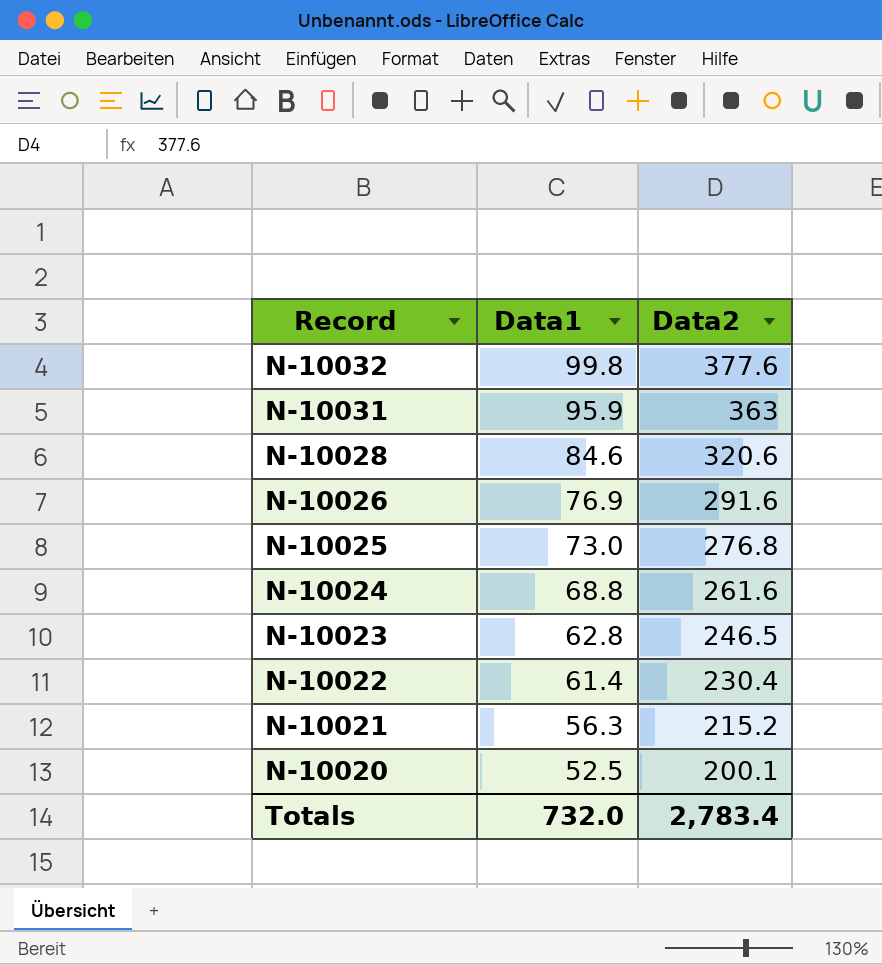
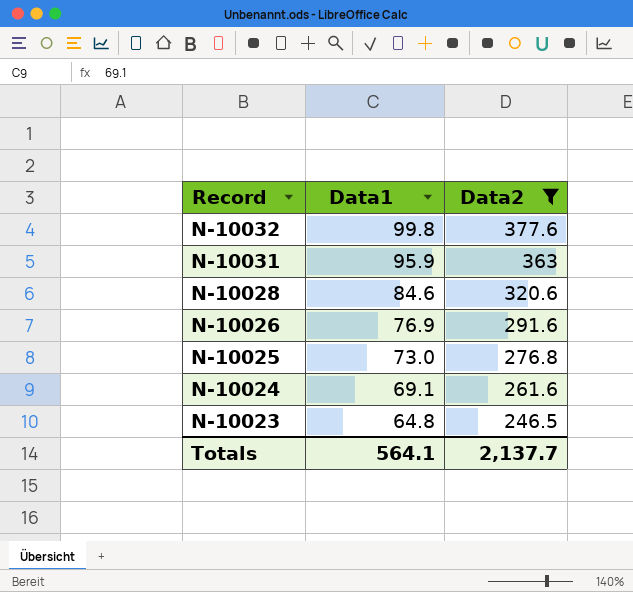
filter: none -> Data2 >= 246.5
N-10024 | Data1: 68.8 -> 69.1
N-10023 | Data1: 62.8 -> 64.8
Totals | Data1: 732.0 -> 564.1
Totals | Data2: 2,783.4 -> 2,137.7

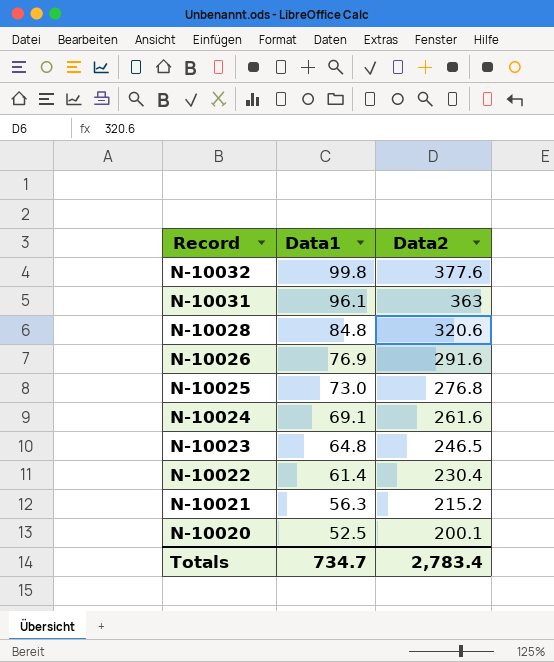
filter: Data2 >= 246.5 -> none
N-10031 | Data1: 95.9 -> 96.1
N-10028 | Data1: 84.6 -> 84.8
Totals | Data1: 564.1 -> 734.7
Totals | Data2: 2,137.7 -> 2,783.4

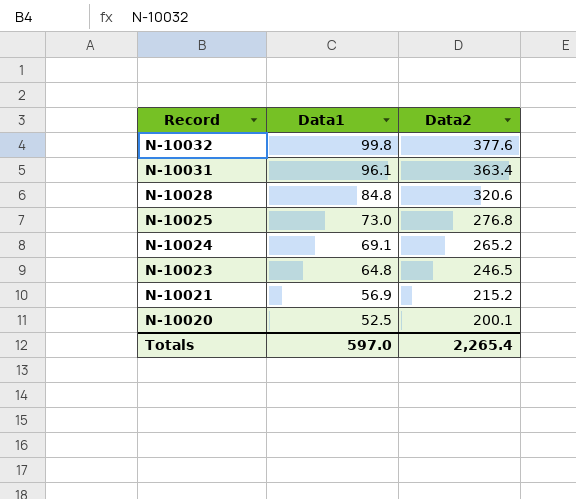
row N-10026: 76.9 | 291.6 -> none
row N-10022: 61.4 | 230.4 -> none
N-10031 | Data2: 363 -> 363.4
N-10024 | Data2: 261.6 -> 265.2
N-10021 | Data1: 56.3 -> 56.9
Totals | Data1: 734.7 -> 597.0
Totals | Data2: 2,783.4 -> 2,265.4

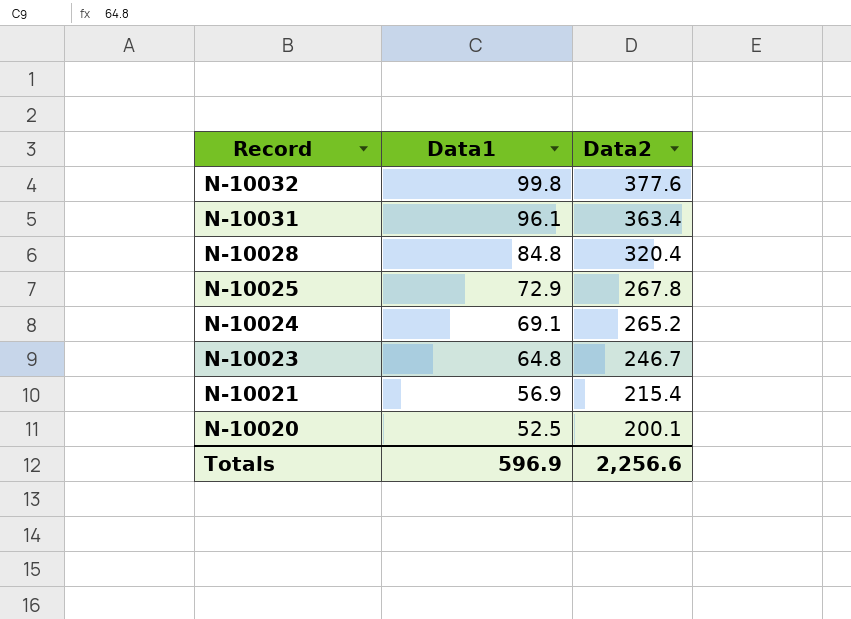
N-10028 | Data2: 320.6 -> 320.4
N-10025 | Data1: 73.0 -> 72.9
N-10025 | Data2: 276.8 -> 267.8
N-10023 | Data2: 246.5 -> 246.7
N-10021 | Data2: 215.2 -> 215.4
Totals | Data1: 597.0 -> 596.9
Totals | Data2: 2,265.4 -> 2,256.6

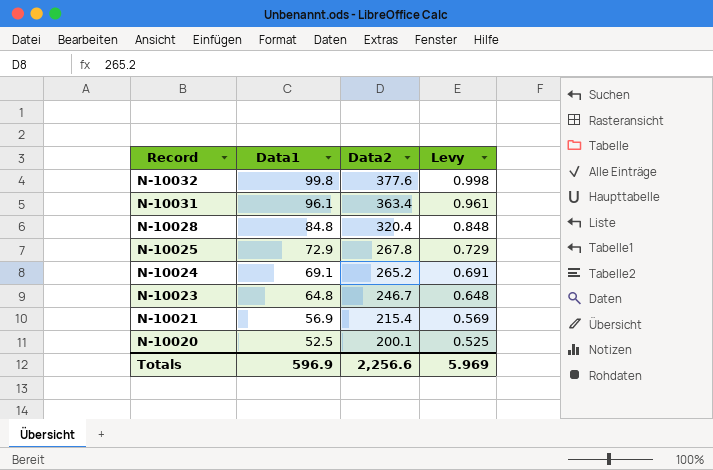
column Levy | formula: none -> [Data1] * 0.01

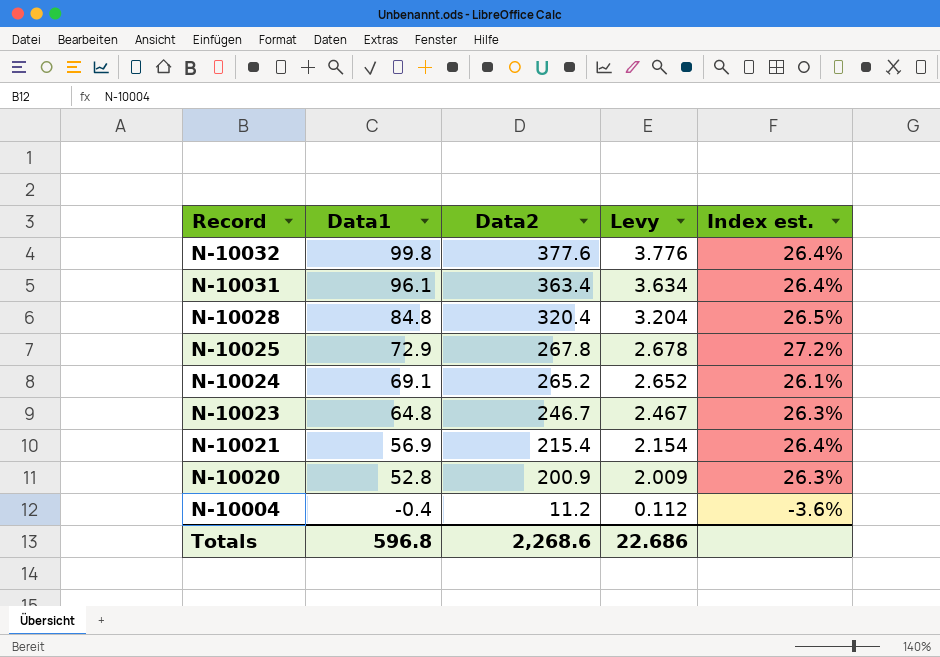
column Levy | formula: [Data1] * 0.01 -> [Data2] * 0.01
column Index est. | formula: none -> [Data1] / [Data2]
N-10020 | Data1: 52.5 -> 52.8
N-10020 | Data2: 200.1 -> 200.9
row N-10004: none -> -0.4 | 11.2 | 0.112 | -3.6%
Totals | Data1: 596.9 -> 596.8
Totals | Data2: 2,256.6 -> 2,268.6
Totals | Levy: 5.969 -> 22.686

